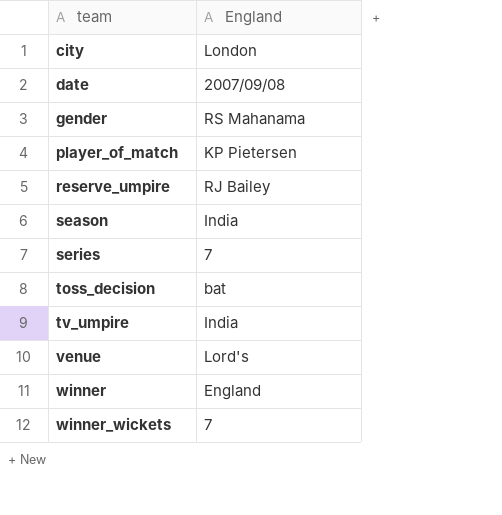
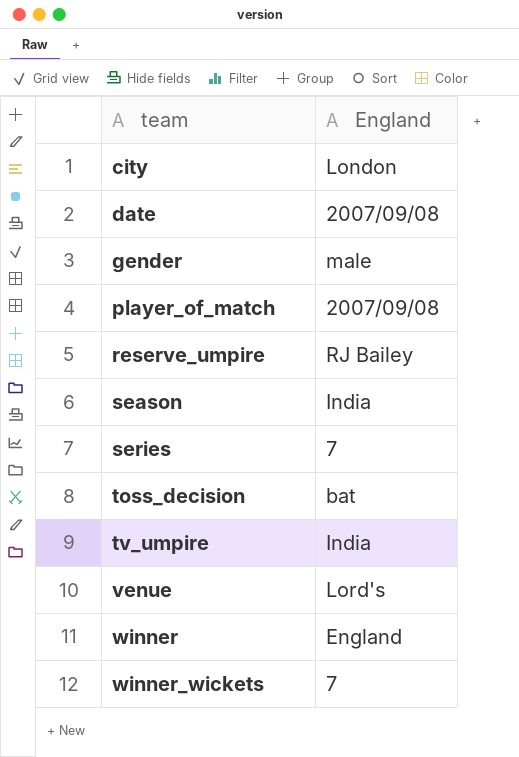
gender | England: RS Mahanama -> male
player_of_match | England: KP Pietersen -> 2007/09/08

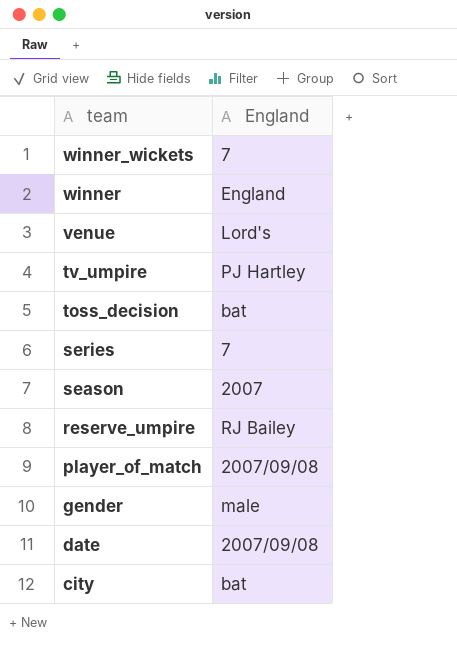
row order: team ascending -> team descending
tv_umpire | England: India -> PJ Hartley
season | England: India -> 2007
city | England: London -> bat

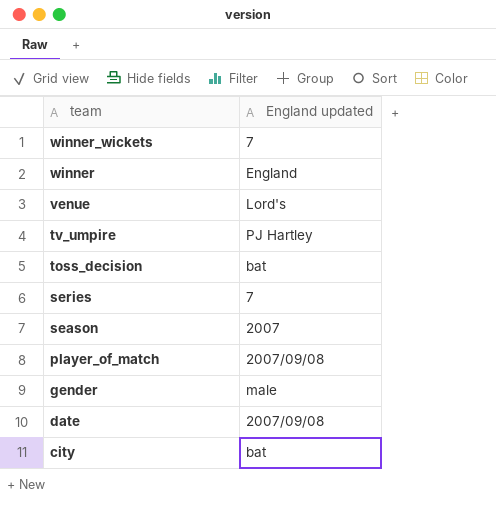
column name: England -> England updated
row reserve_umpire: RJ Bailey -> none

